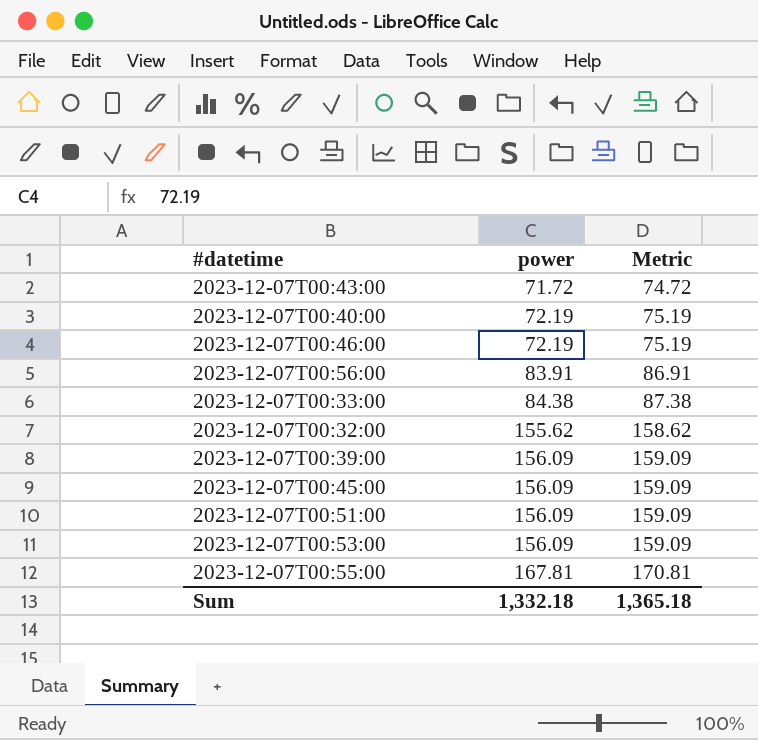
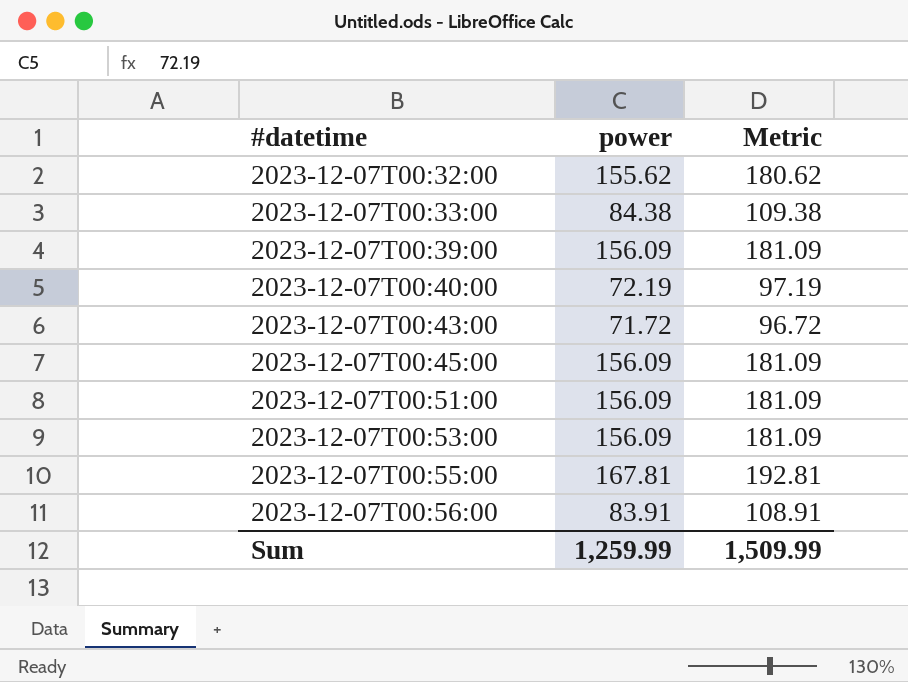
row order: power ascending -> #datetime ascending
column Metric | formula: [power] + 3 -> [power] + 25
row 2023-12-07T00:46:00: 72.19 | 75.19 -> none
Sum | power: 1,332.18 -> 1,259.99
Sum | Metric: 1,365.18 -> 1,509.99

